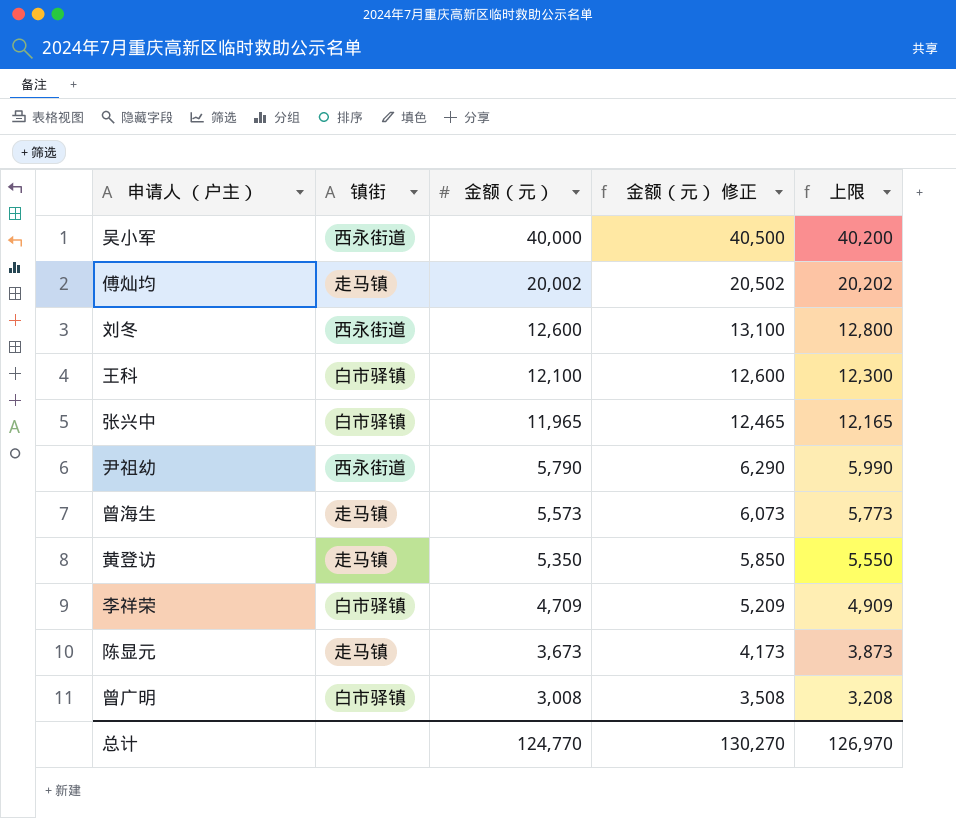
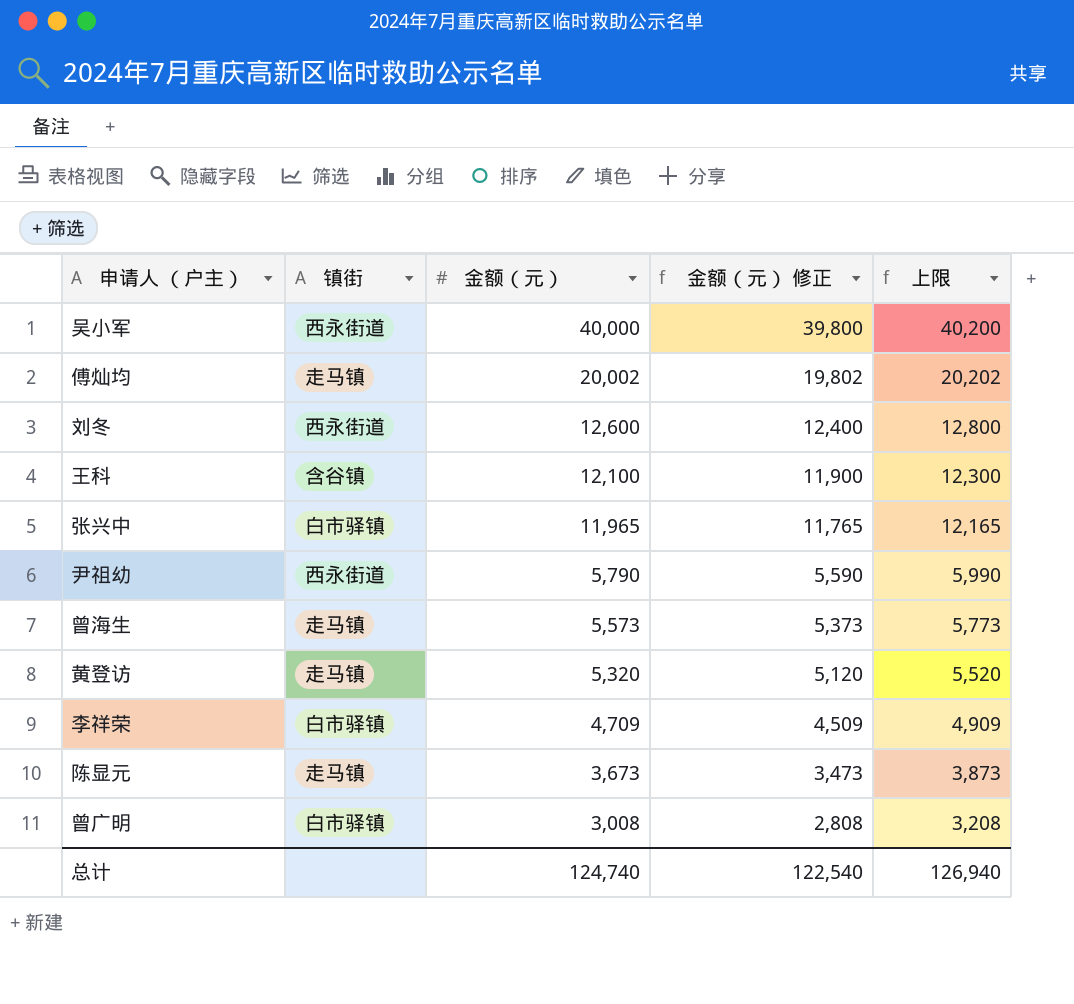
column 金额（元） 修正 | formula: [金额（元）] + 500 -> [金额（元）] - 200
王科 | 镇街: 白市驿镇 -> 含谷镇
黄登访 | 金额（元）: 5,350 -> 5,320
黄登访 | 上限: 5,550 -> 5,520
总计 | 金额（元）: 124,770 -> 124,740
总计 | 金额（元） 修正: 130,270 -> 122,540
总计 | 上限: 126,970 -> 126,940

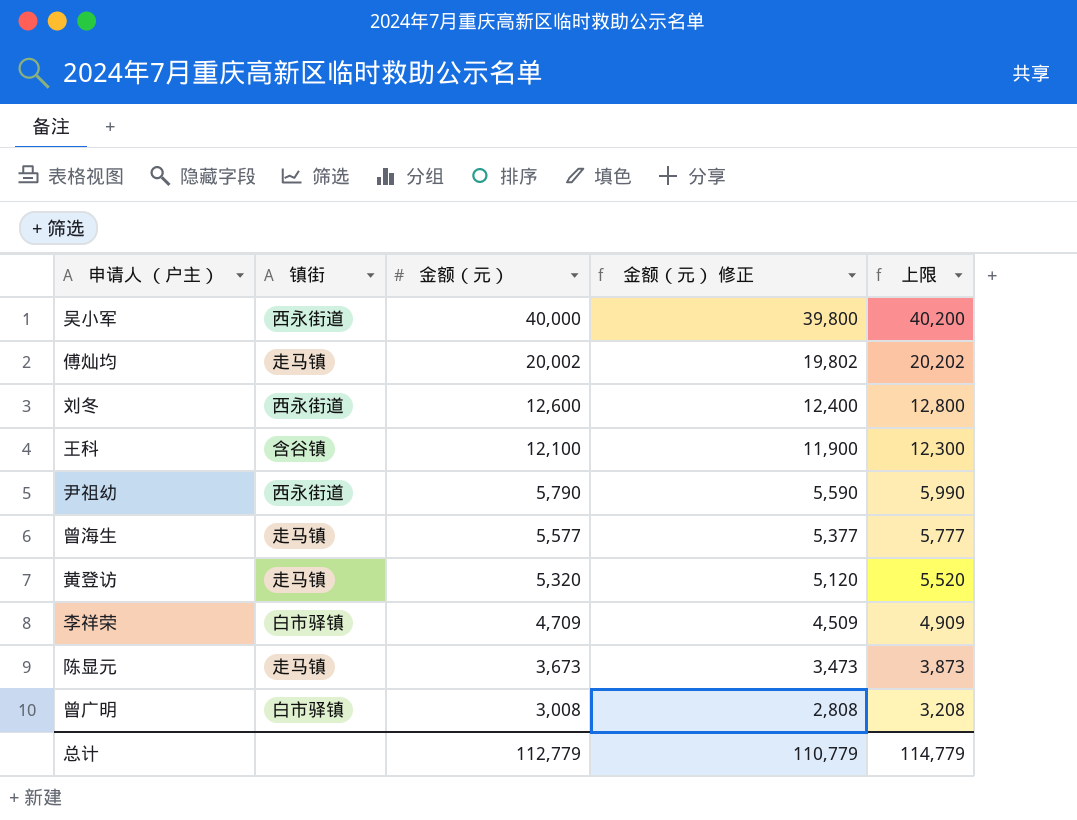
row 张兴中: 白市驿镇 | 11,965 | 11,765 | 12,165 -> none
曾海生 | 金额（元）: 5,573 -> 5,577
曾海生 | 金额（元） 修正: 5,373 -> 5,377
曾海生 | 上限: 5,773 -> 5,777
总计 | 金额（元）: 124,740 -> 112,779
总计 | 金额（元） 修正: 122,540 -> 110,779
总计 | 上限: 126,940 -> 114,779

